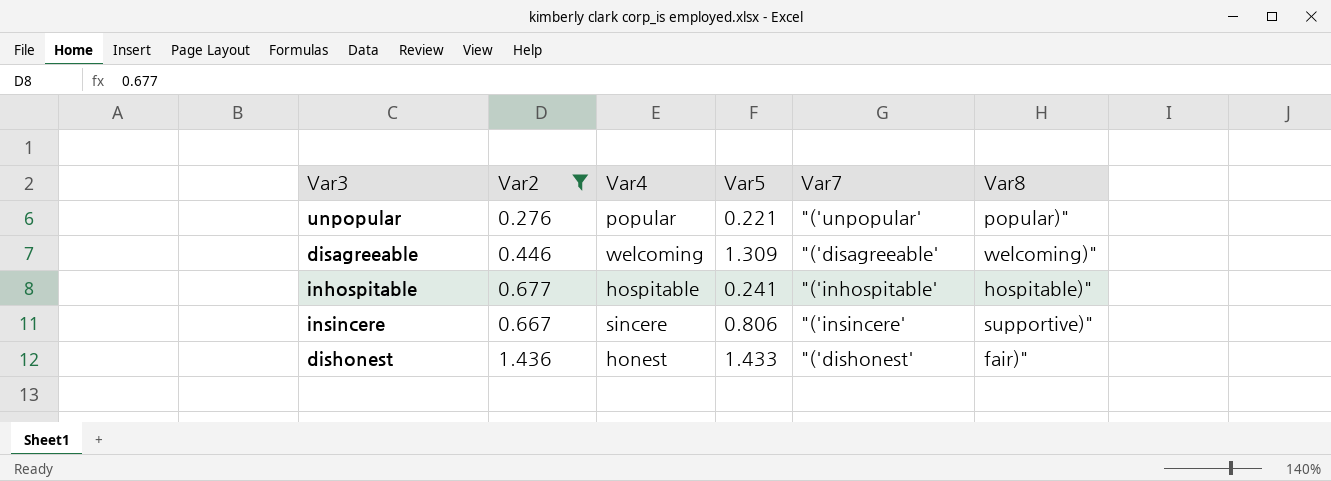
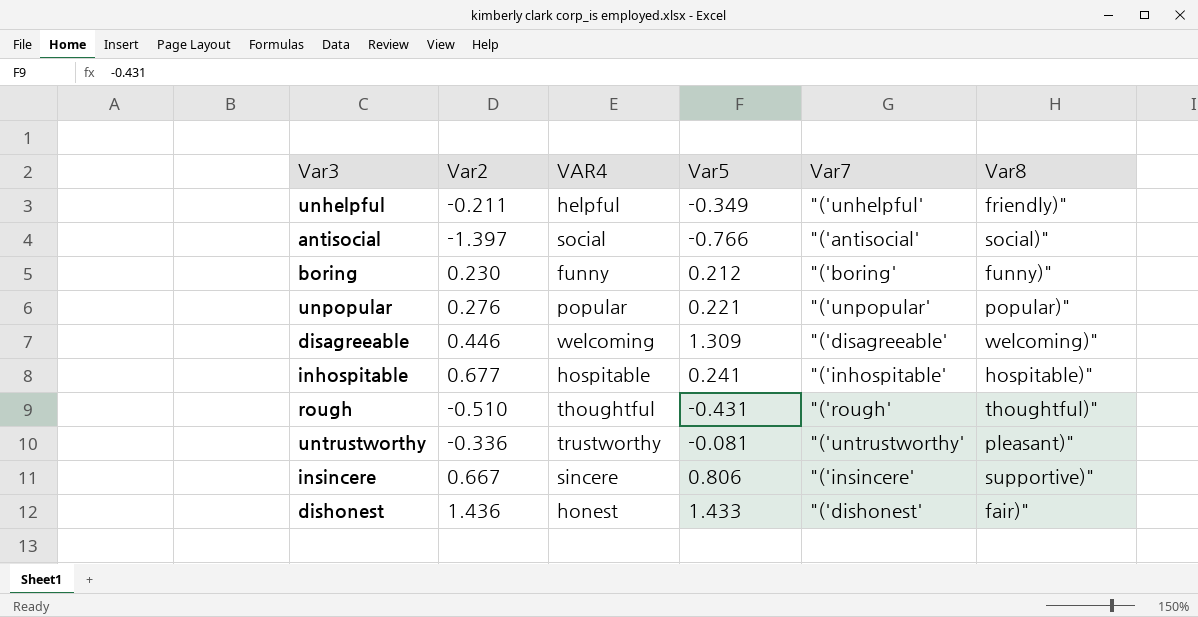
filter: Var2 >= 0.276 -> none
column name: Var4 -> VAR4

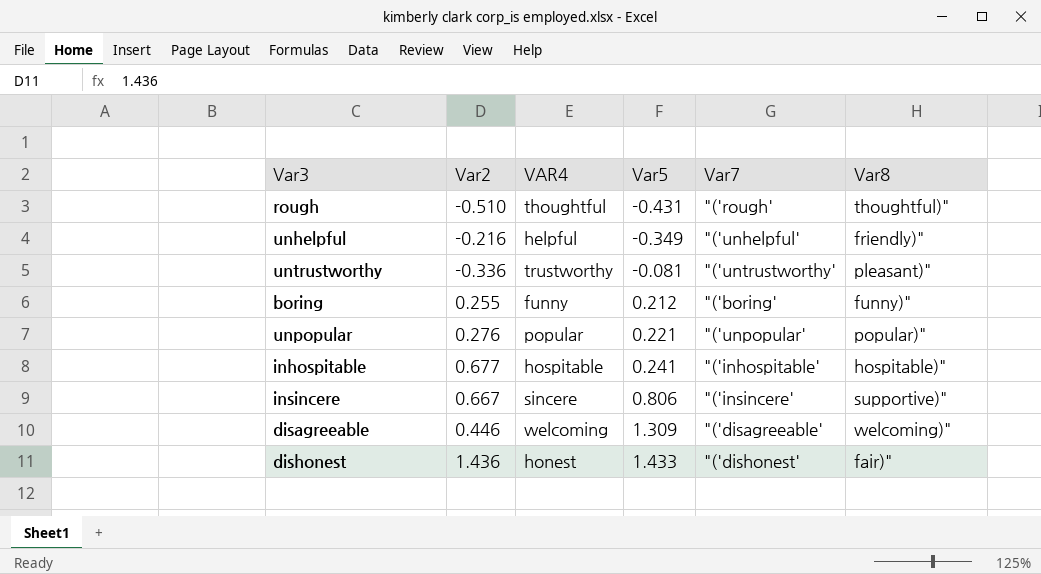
row order: none -> Var5 ascending
row antisocial: -1.397 | social | -0.766 | "('antisocial' | social)" -> none
unhelpful | Var2: -0.211 -> -0.216
boring | Var2: 0.230 -> 0.255

